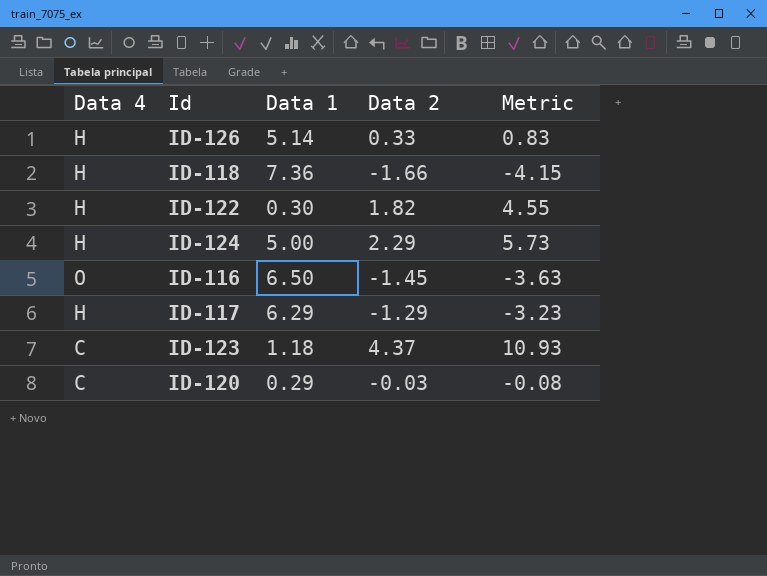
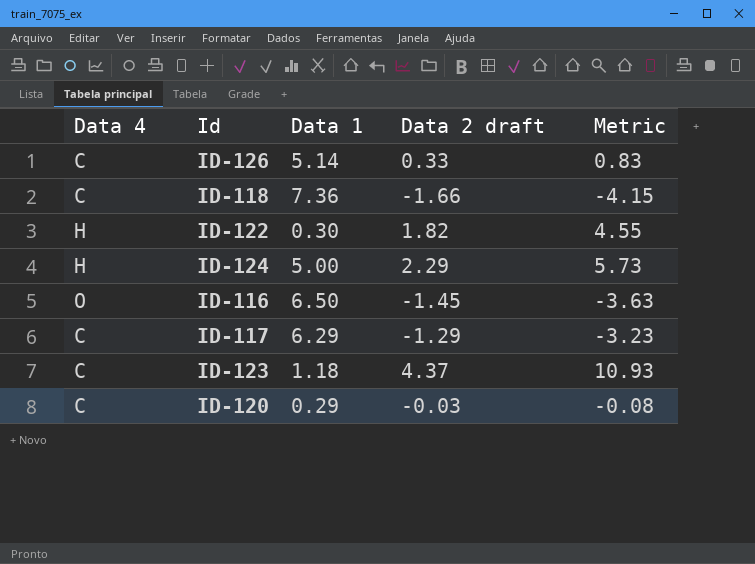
column name: Data 2 -> Data 2 draft
ID-126 | Data 4: H -> C
ID-118 | Data 4: H -> C
ID-117 | Data 4: H -> C

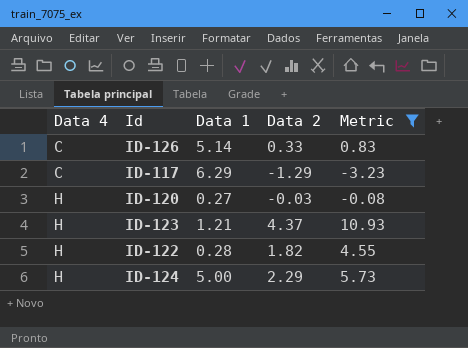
filter: none -> Metric >= -3.23
row order: none -> Data 4 ascending
column name: Data 2 draft -> Data 2
ID-120 | Data 4: C -> H
ID-120 | Data 1: 0.29 -> 0.27
ID-123 | Data 4: C -> H
ID-123 | Data 1: 1.18 -> 1.21
ID-122 | Data 1: 0.30 -> 0.28

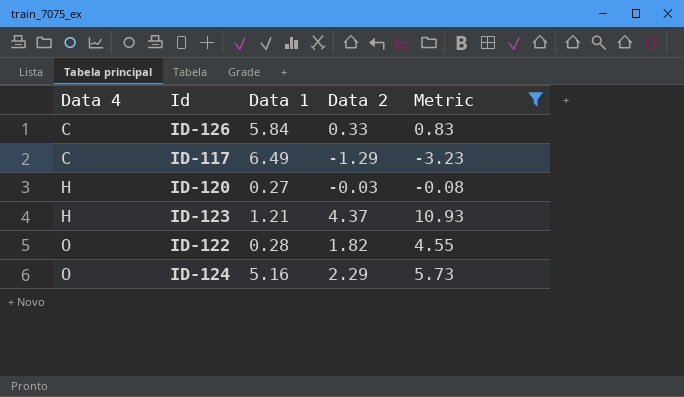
ID-126 | Data 1: 5.14 -> 5.84
ID-117 | Data 1: 6.29 -> 6.49
ID-122 | Data 4: H -> O
ID-124 | Data 4: H -> O
ID-124 | Data 1: 5.00 -> 5.16

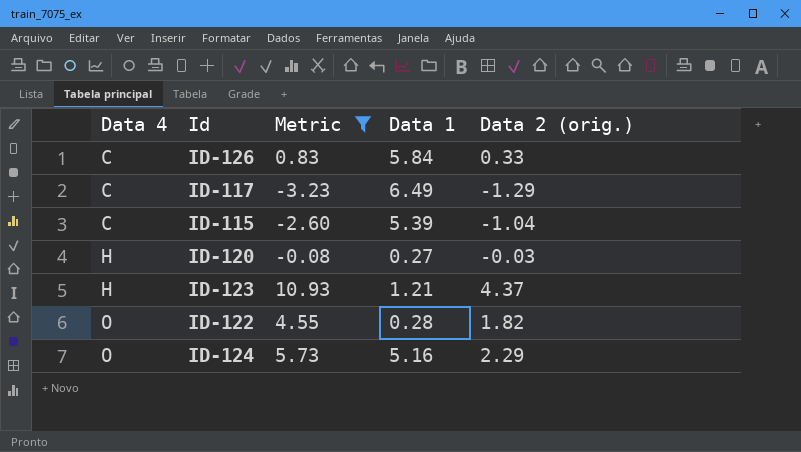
column Metric | position: 5 -> 3
column name: Data 2 -> Data 2 (orig.)
row ID-115: none -> C | -2.60 | 5.39 | -1.04

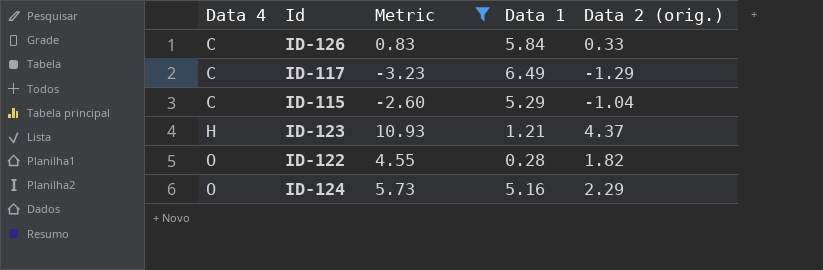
row ID-120: H | -0.08 | 0.27 | -0.03 -> none
ID-115 | Data 1: 5.39 -> 5.29

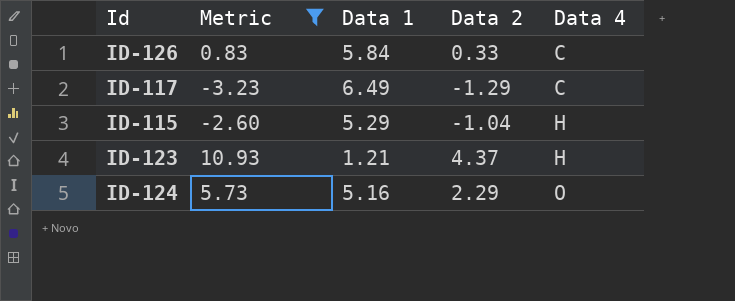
column name: Data 2 (orig.) -> Data 2
column Data 4 | position: 1 -> 5
row ID-122: O | 4.55 | 0.28 | 1.82 -> none
ID-115 | Data 4: C -> H

